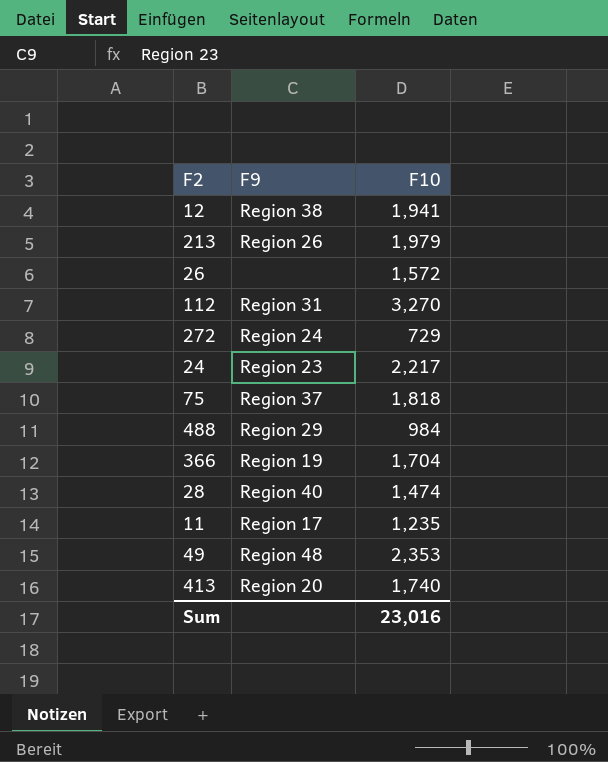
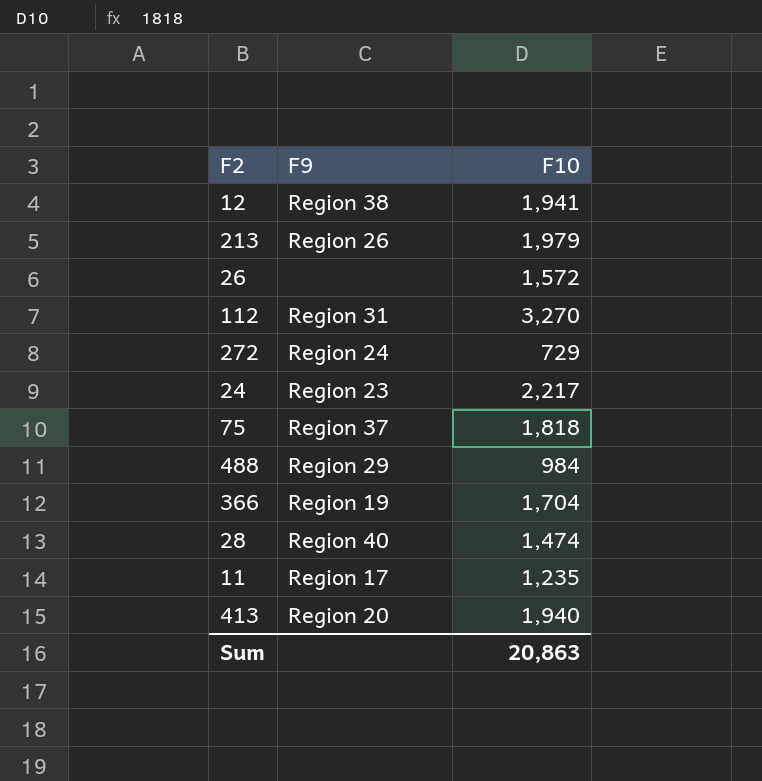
row 49: Region 48 | 2,353 -> none
413 | F10: 1,740 -> 1,940
Sum | F10: 23,016 -> 20,863

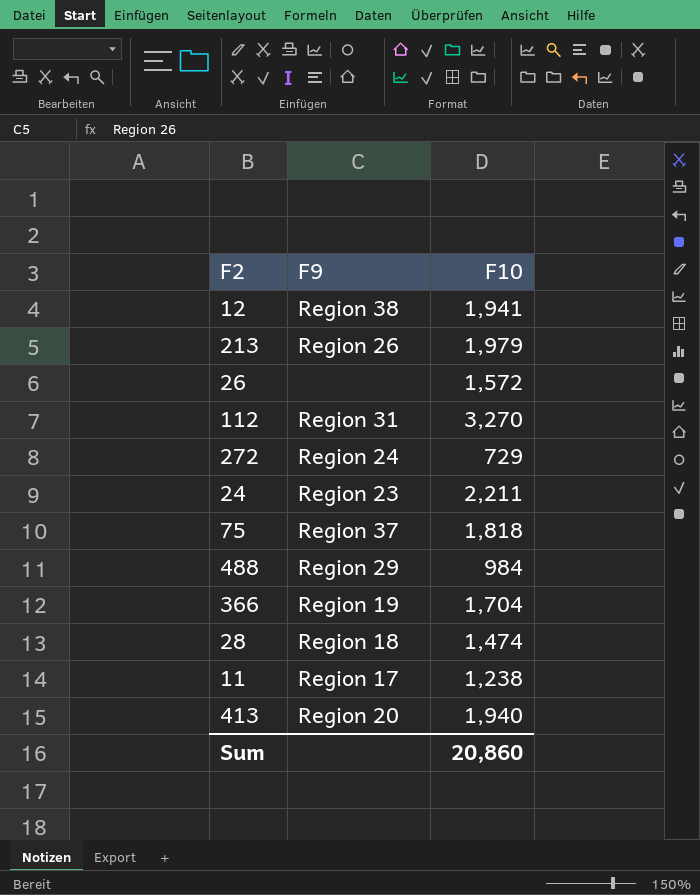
24 | F10: 2,217 -> 2,211
28 | F9: Region 40 -> Region 18
11 | F10: 1,235 -> 1,238
Sum | F10: 20,863 -> 20,860

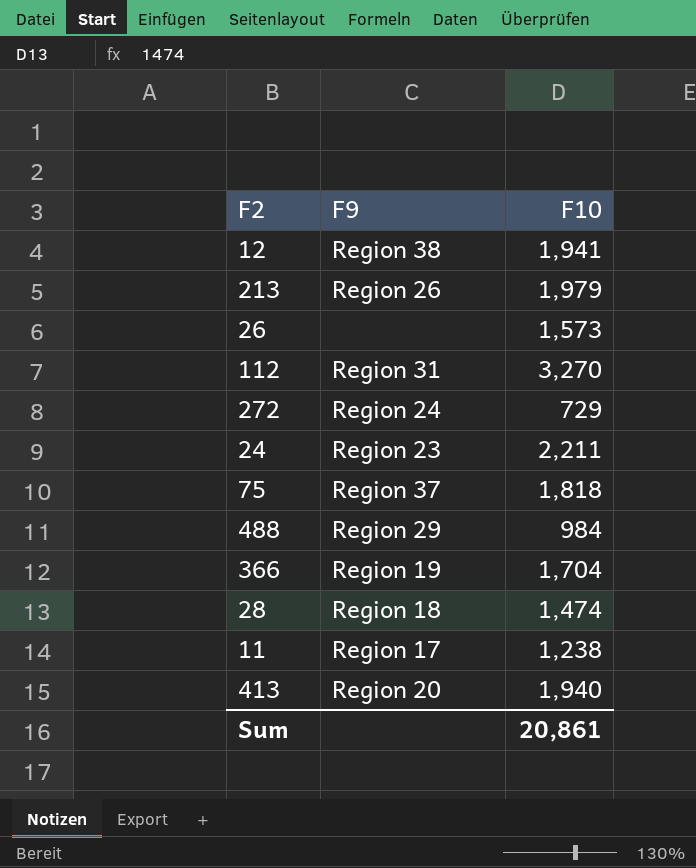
26 | F10: 1,572 -> 1,573
Sum | F10: 20,860 -> 20,861

